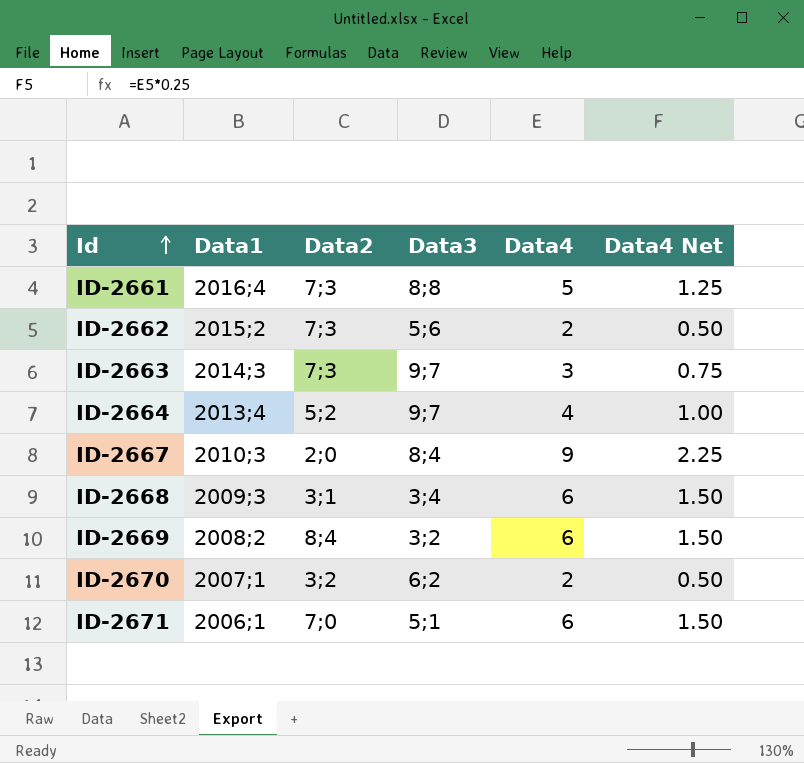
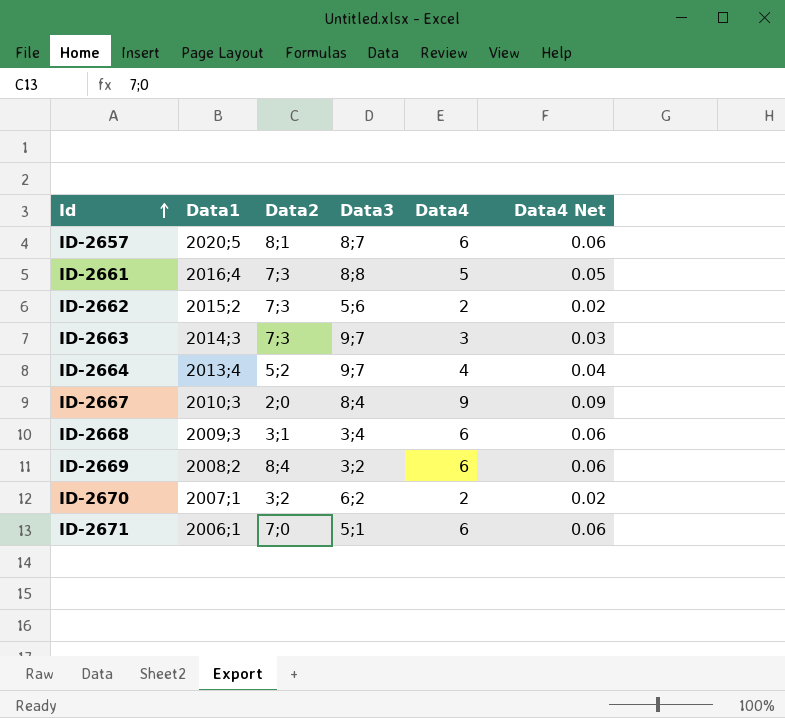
column Data4 Net | formula: [Data4] * 0.25 -> [Data4] * 0.01
row ID-2657: none -> 2020;5 | 8;1 | 8;7 | 6 | 0.06

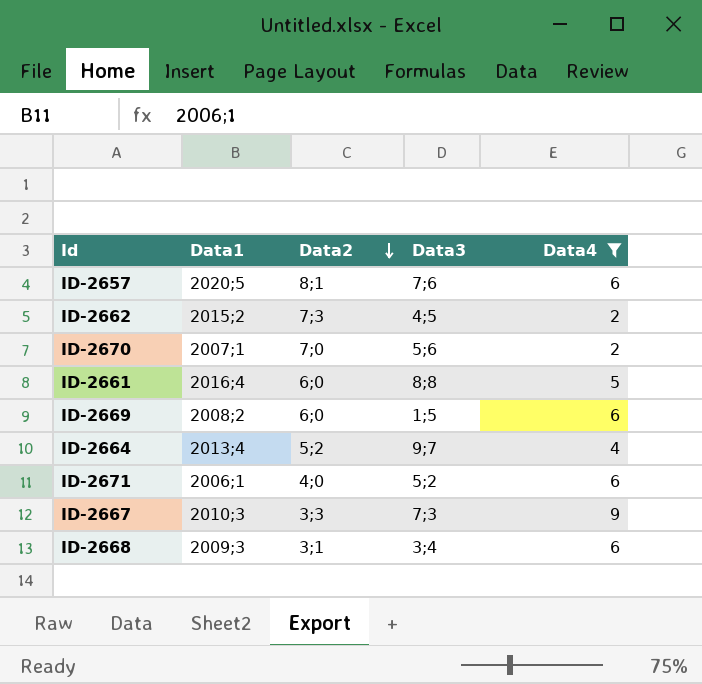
filter: none -> Data4 != 3
row order: Id ascending -> Data2 descending
column Data4 Net | formula: [Data4] * 0.01 -> none
ID-2657 | Data3: 8;7 -> 7;6
ID-2662 | Data3: 5;6 -> 4;5
ID-2670 | Data2: 3;2 -> 7;0
ID-2670 | Data3: 6;2 -> 5;6
ID-2661 | Data2: 7;3 -> 6;0
ID-2669 | Data2: 8;4 -> 6;0
ID-2669 | Data3: 3;2 -> 1;5
ID-2671 | Data2: 7;0 -> 4;0
ID-2671 | Data3: 5;1 -> 5;2
ID-2667 | Data2: 2;0 -> 3;3
ID-2667 | Data3: 8;4 -> 7;3

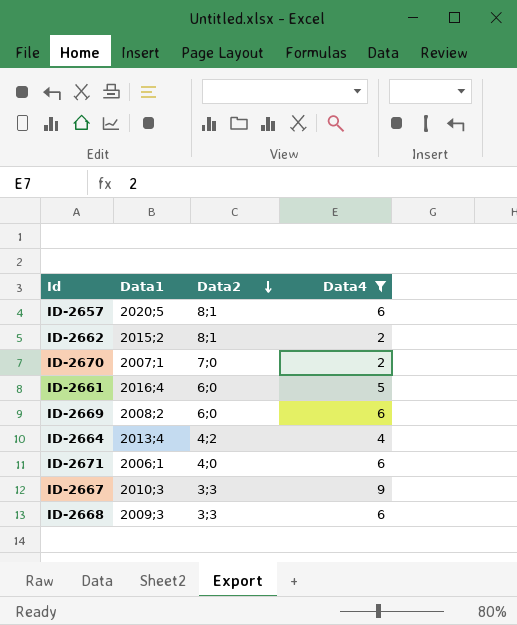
column Data3 | position: 4 -> none
ID-2662 | Data2: 7;3 -> 8;1
ID-2664 | Data2: 5;2 -> 4;2
ID-2668 | Data2: 3;1 -> 3;3

